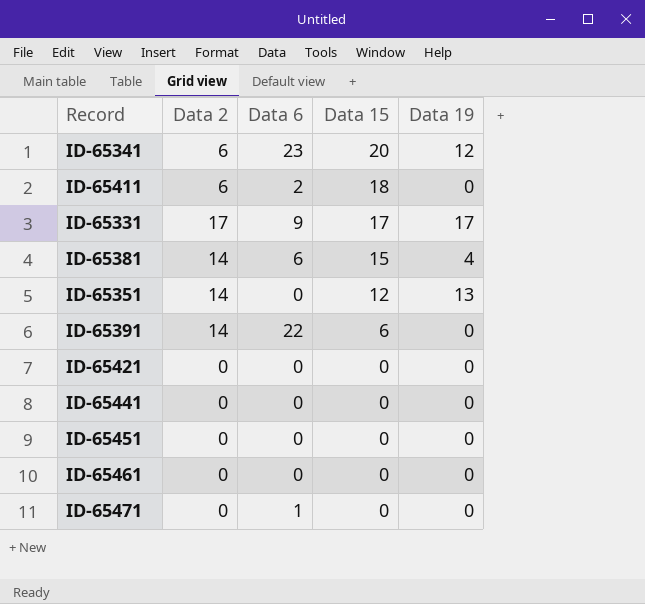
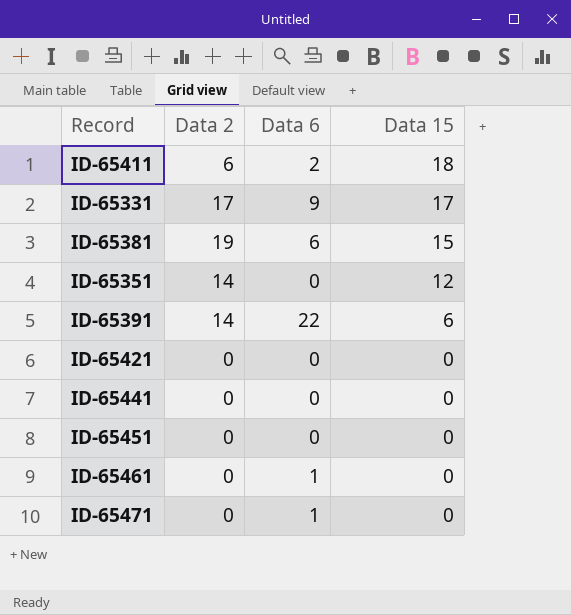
column Data 19 | position: 5 -> none
row ID-65341: 6 | 23 | 20 | 12 -> none
ID-65381 | Data 2: 14 -> 19
ID-65461 | Data 6: 0 -> 1

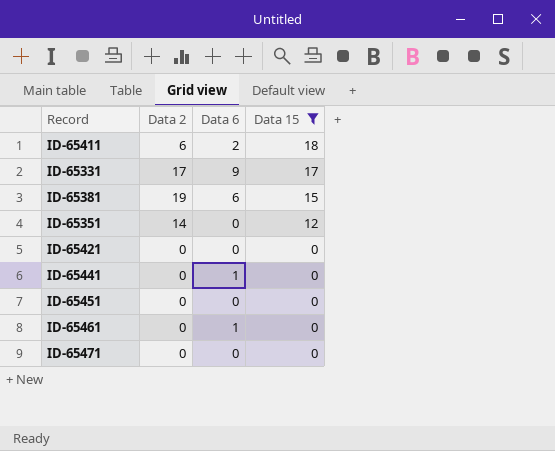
filter: none -> Data 15 != 6
ID-65441 | Data 6: 0 -> 1
ID-65471 | Data 6: 1 -> 0

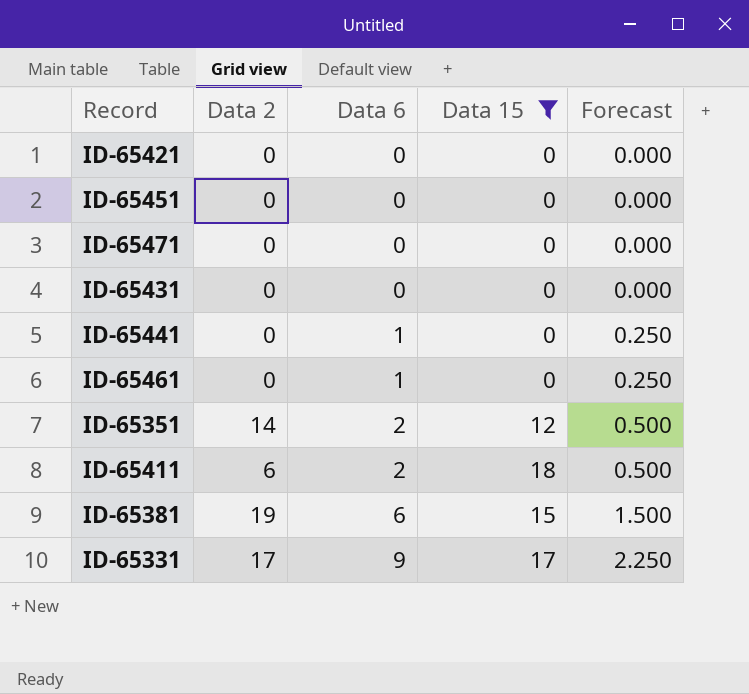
row order: Data 15 descending -> Data 6 ascending
column Forecast | formula: none -> [Data 6] * 0.25
row ID-65431: none -> 0 | 0 | 0 | 0.000
ID-65351 | Data 6: 0 -> 2

